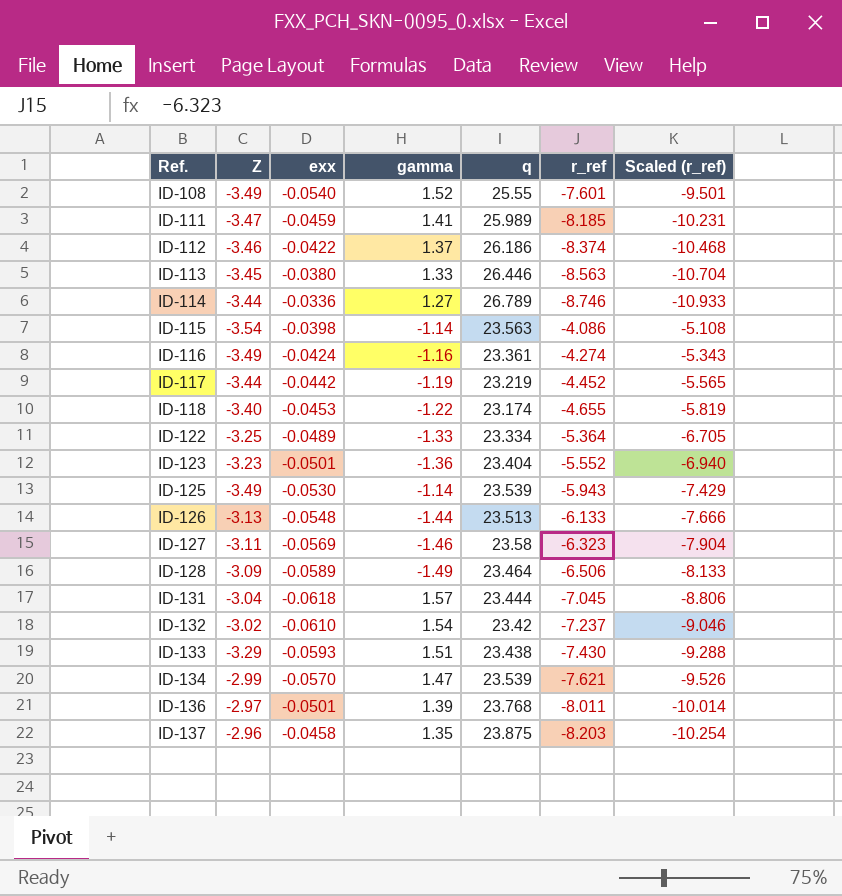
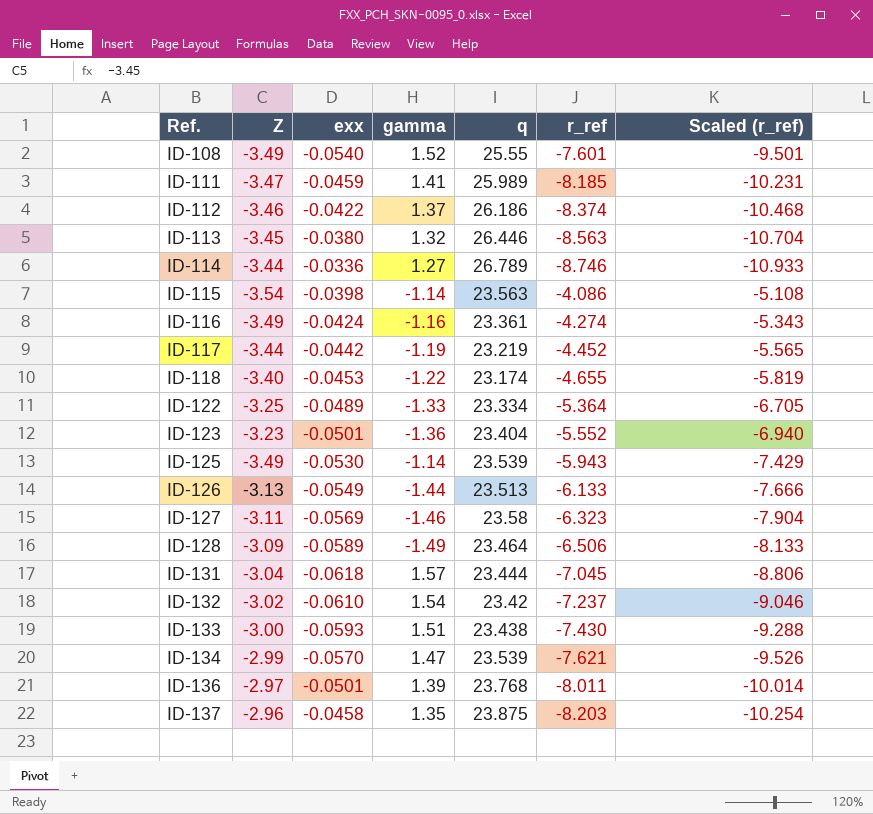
ID-113 | gamma: 1.33 -> 1.32
ID-126 | exx: -0.0548 -> -0.0549
ID-133 | Z: -3.29 -> -3.00

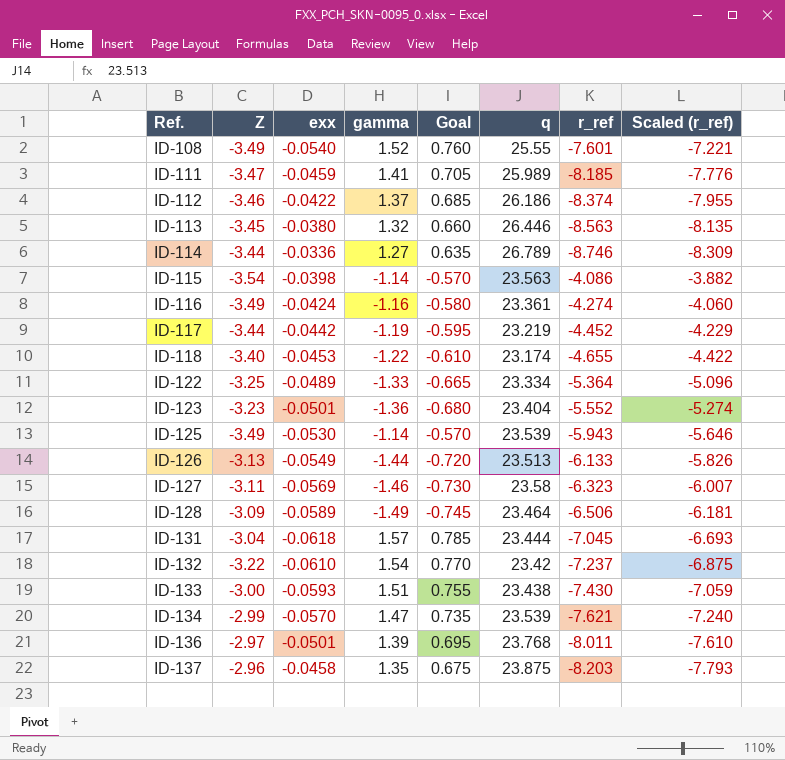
column Goal | formula: none -> [gamma] * 0.5
column Scaled (r_ref) | formula: [r_ref] * 1.25 -> [r_ref] * 0.95
ID-132 | Z: -3.02 -> -3.22

